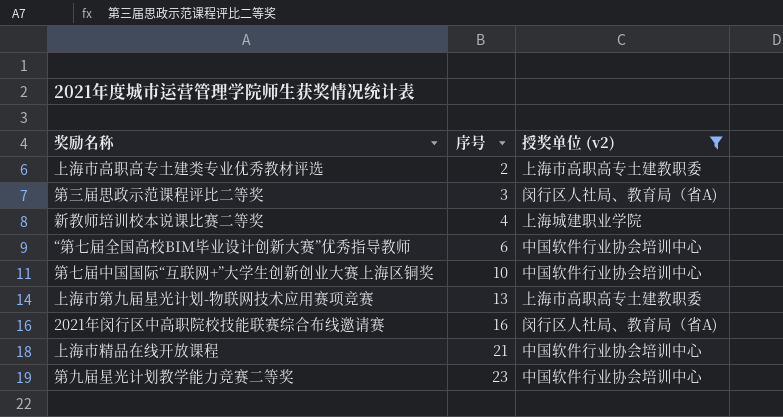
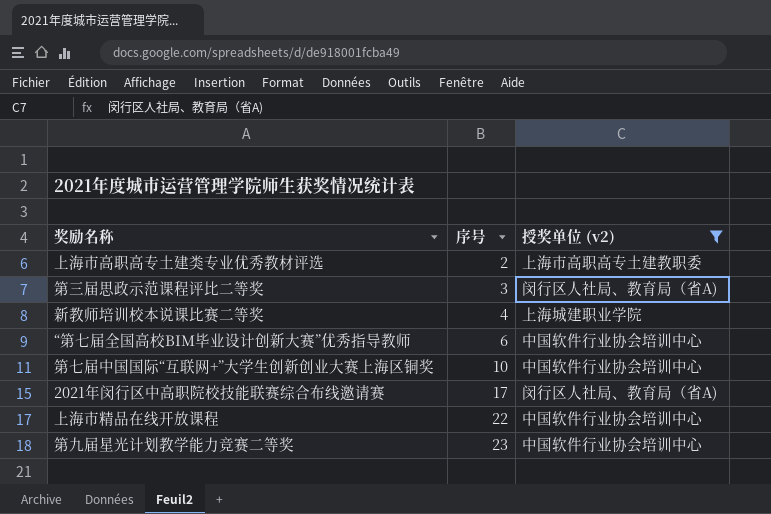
row 上海市第九届星光计划-物联网技术应用赛项竞赛: 13 | 上海市高职高专土建教职委 -> none
2021年闵行区中高职院校技能联赛综合布线邀请赛 | 序号: 16 -> 17
上海市精品在线开放课程 | 序号: 21 -> 22

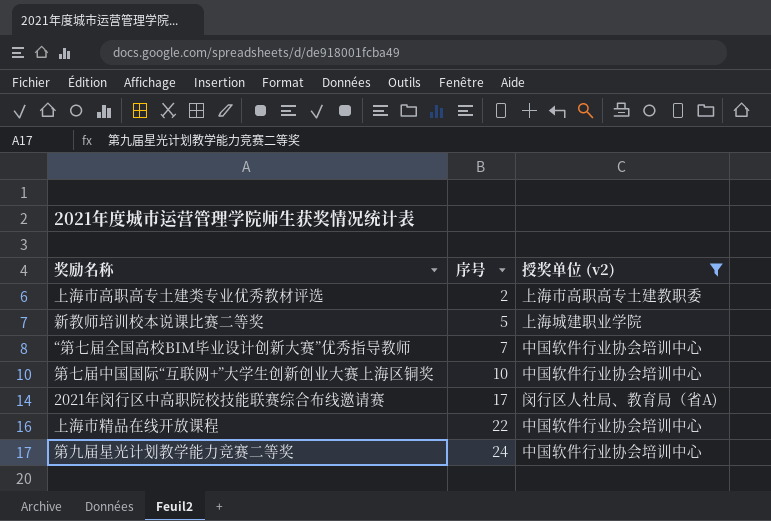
row 第三届思政示范课程评比二等奖: 3 | 闵行区人社局、教育局（省A) -> none
新教师培训校本说课比赛二等奖 | 序号: 4 -> 5
“第七届全国高校BIM毕业设计创新大赛”优秀指导教师 | 序号: 6 -> 7
第九届星光计划教学能力竞赛二等奖 | 序号: 23 -> 24

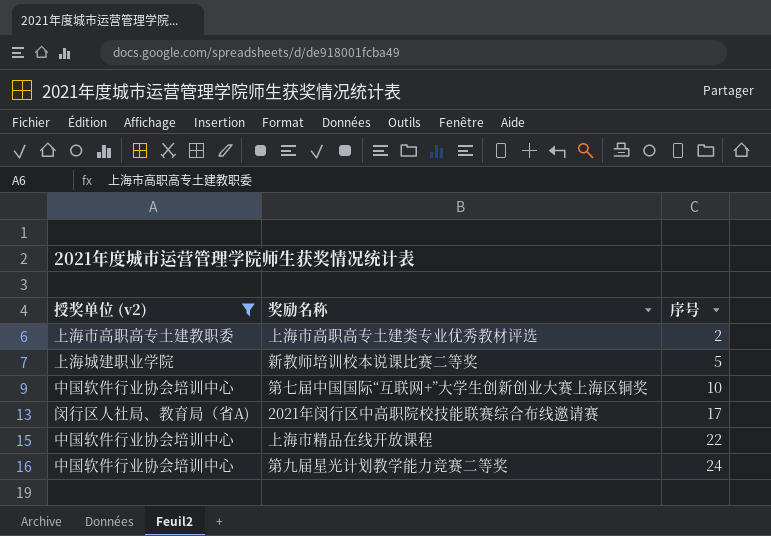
column 授奖单位 (v2) | position: 3 -> 1
row “第七届全国高校BIM毕业设计创新大赛”优秀指导教师: 7 | 中国软件行业协会培训中心 -> none

